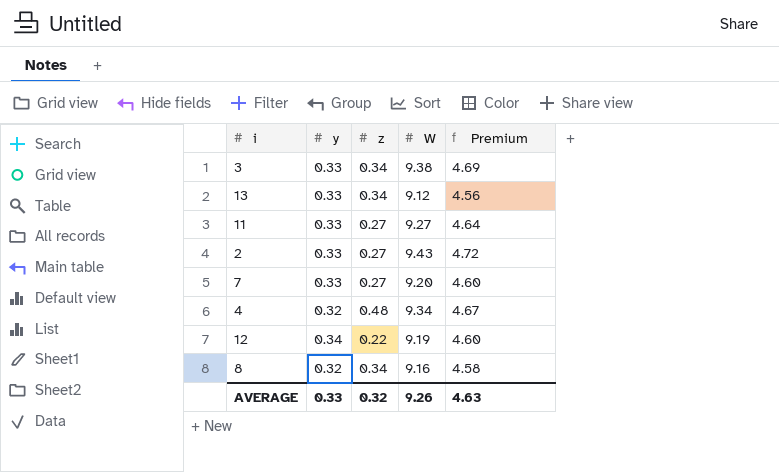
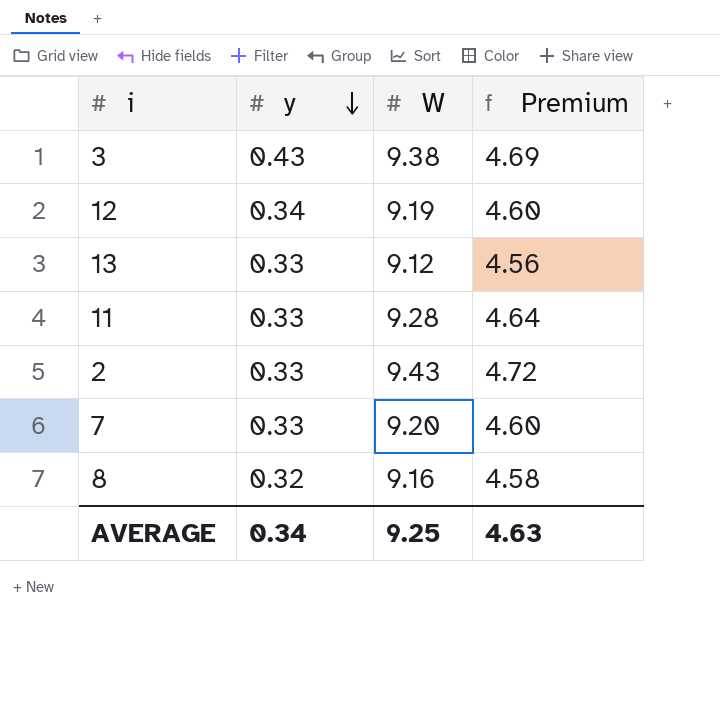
row order: none -> y descending
column z | position: 3 -> none
row 4: 0.32 | 0.48 | 9.34 | 4.67 -> none
3 | y: 0.33 -> 0.43
11 | W: 9.27 -> 9.28
AVERAGE | y: 0.33 -> 0.34
AVERAGE | W: 9.26 -> 9.25

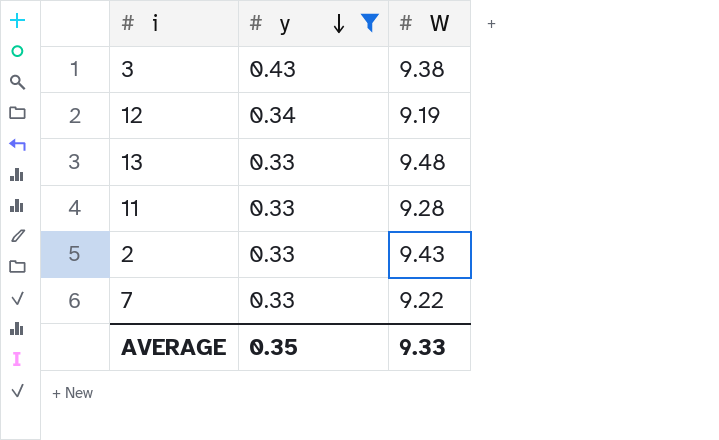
filter: none -> y != 0.32
column Premium | formula: [W] * 0.5 -> none
13 | W: 9.12 -> 9.48
7 | W: 9.20 -> 9.22
AVERAGE | y: 0.34 -> 0.35
AVERAGE | W: 9.25 -> 9.33

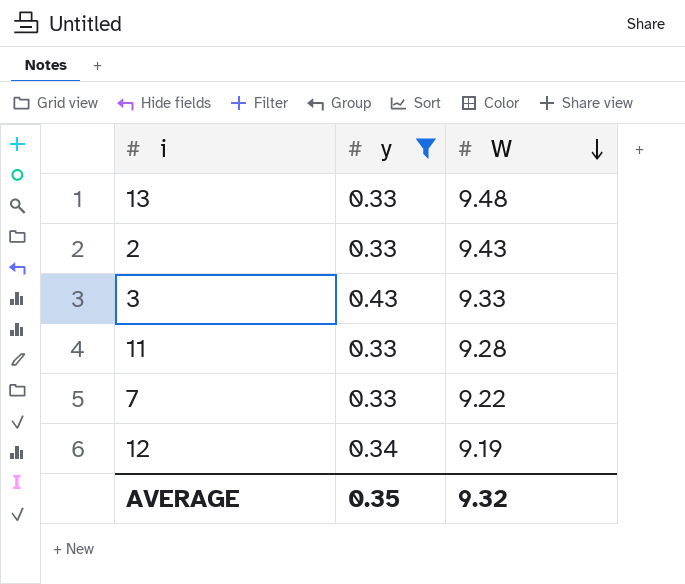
row order: y descending -> W descending
3 | W: 9.38 -> 9.33
AVERAGE | W: 9.33 -> 9.32

